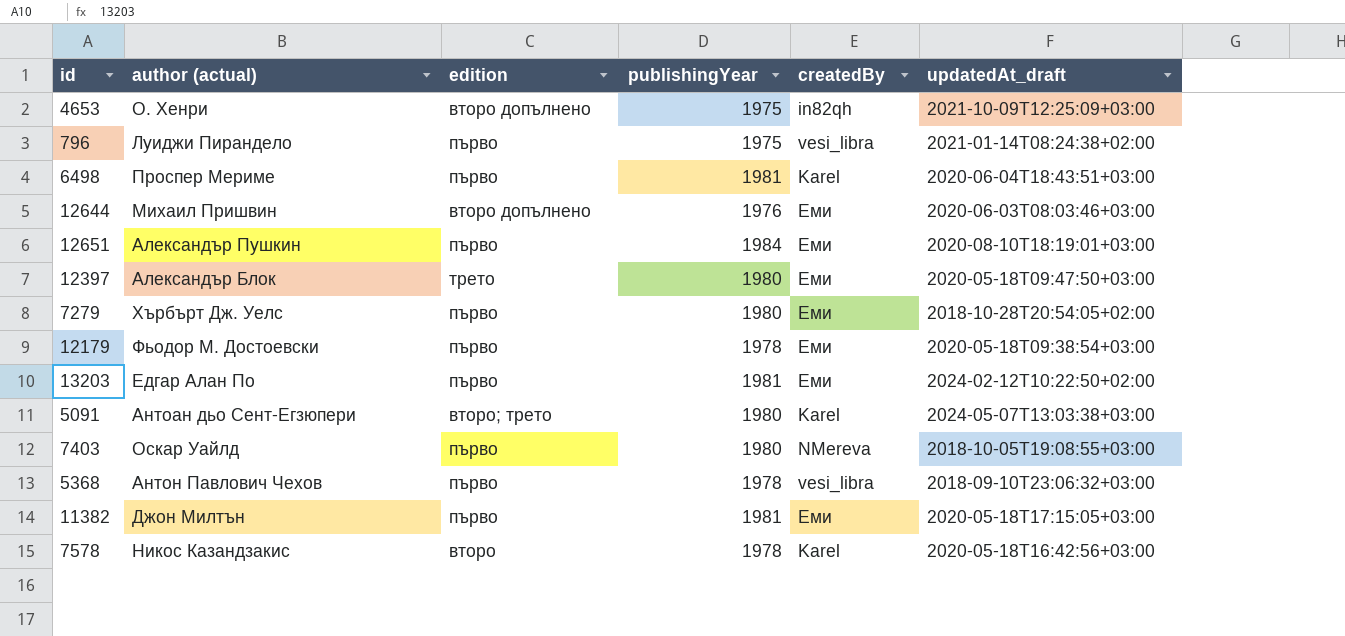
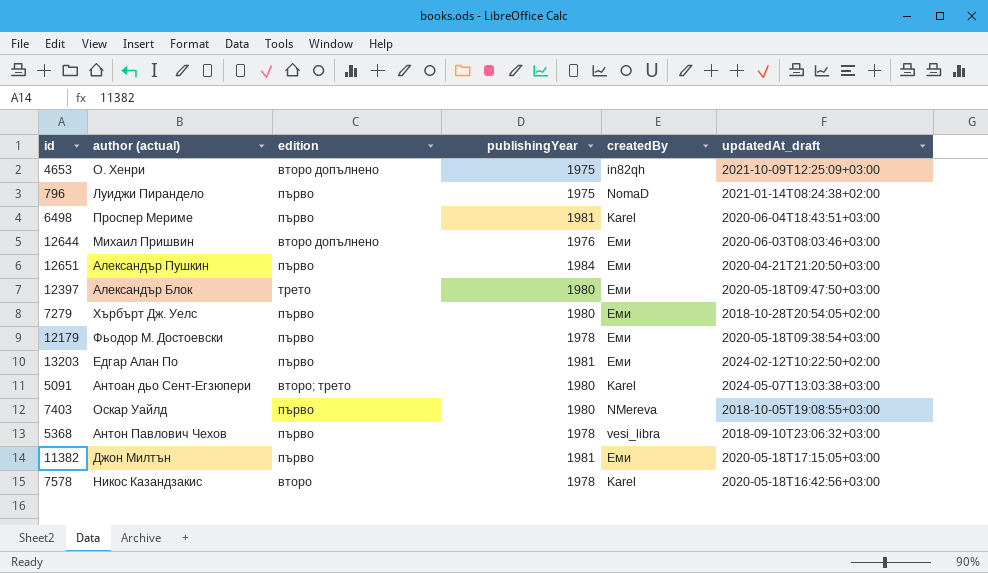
796 | createdBy: vesi_libra -> NomaD
12651 | updatedAt_draft: 2020-08-10T18:19:01+03:00 -> 2020-04-21T21:20:50+03:00

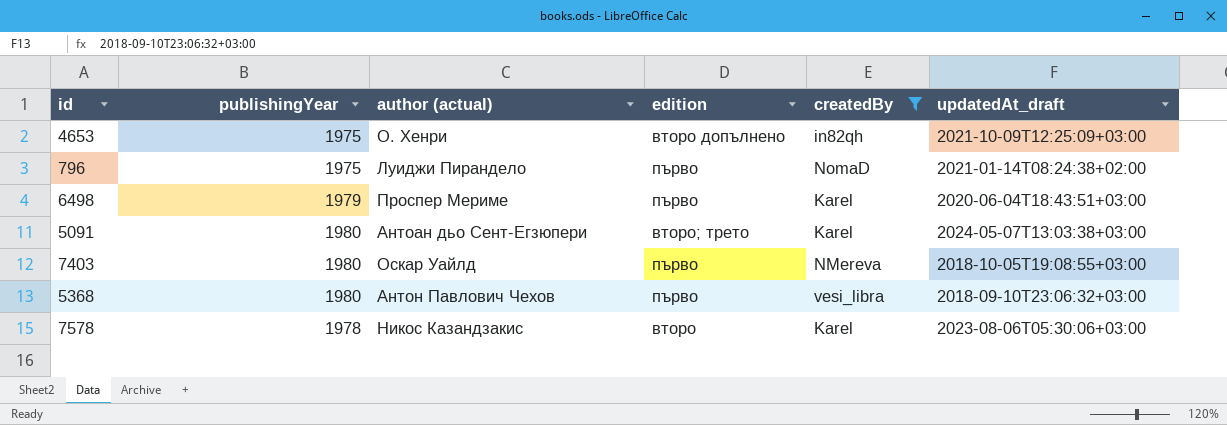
filter: none -> createdBy != Еми
column publishingYear | position: 4 -> 2
6498 | publishingYear: 1981 -> 1979
5368 | publishingYear: 1978 -> 1980
7578 | updatedAt_draft: 2020-05-18T16:42:56+03:00 -> 2023-08-06T05:30:06+03:00

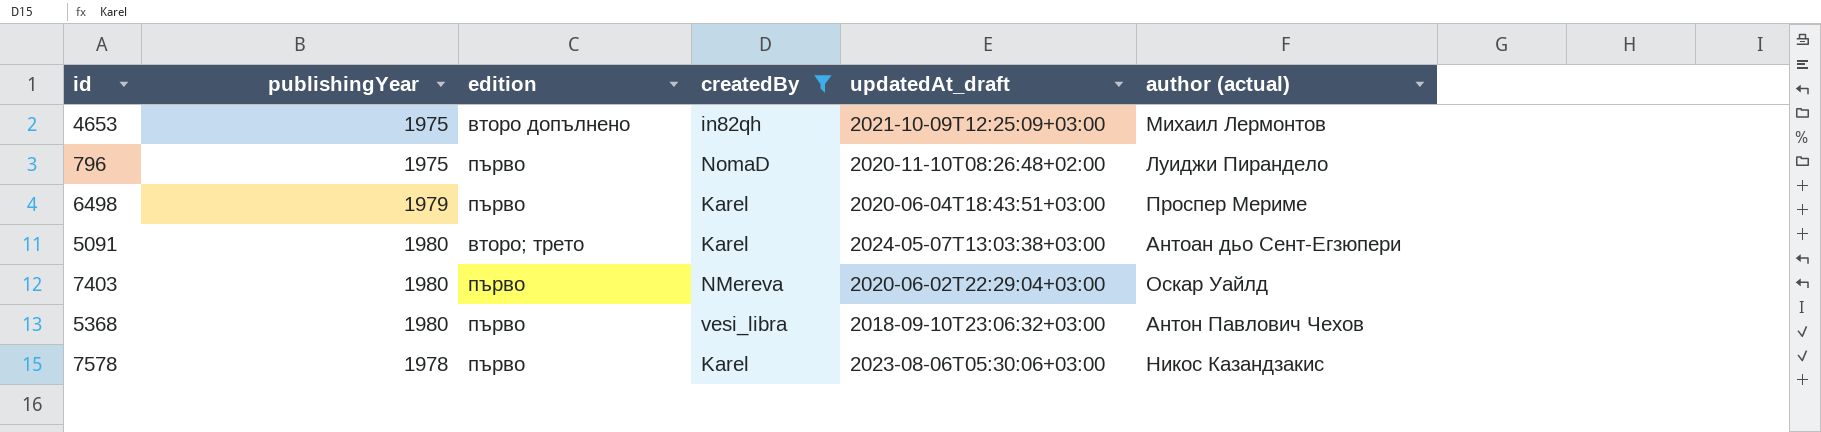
column author (actual) | position: 3 -> 6
4653 | author (actual): О. Хенри -> Михаил Лермонтов
796 | updatedAt_draft: 2021-01-14T08:24:38+02:00 -> 2020-11-10T08:26:48+02:00
7403 | updatedAt_draft: 2018-10-05T19:08:55+03:00 -> 2020-06-02T22:29:04+03:00
7578 | edition: второ -> първо

